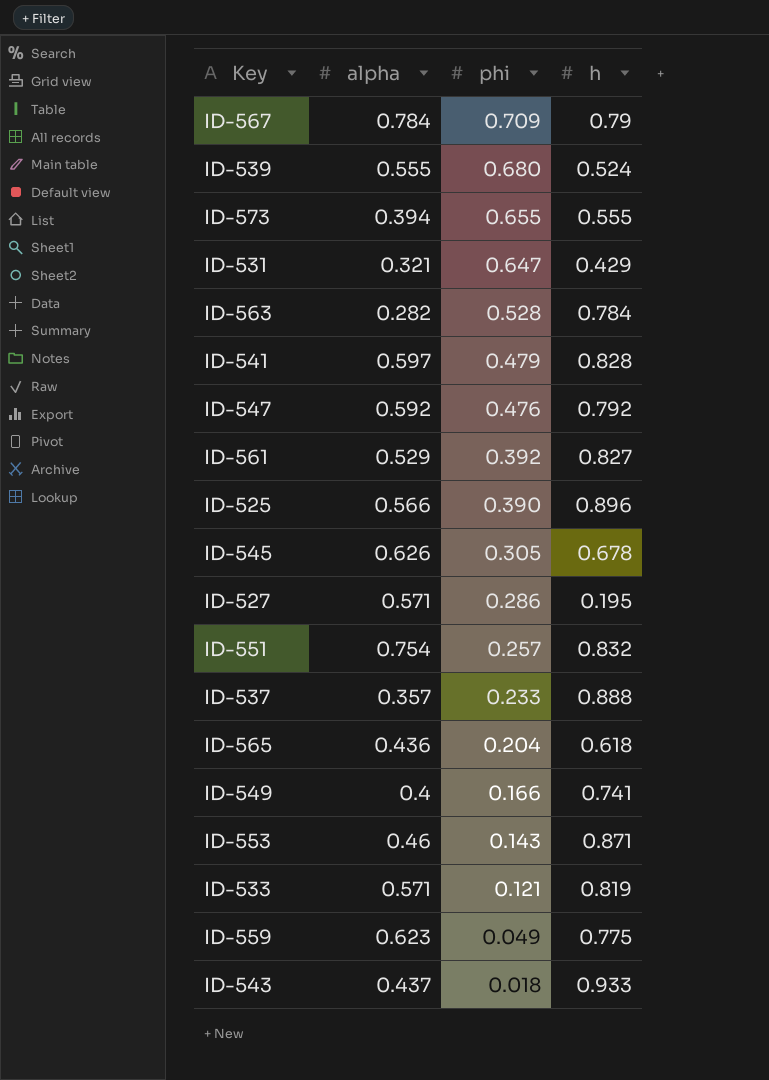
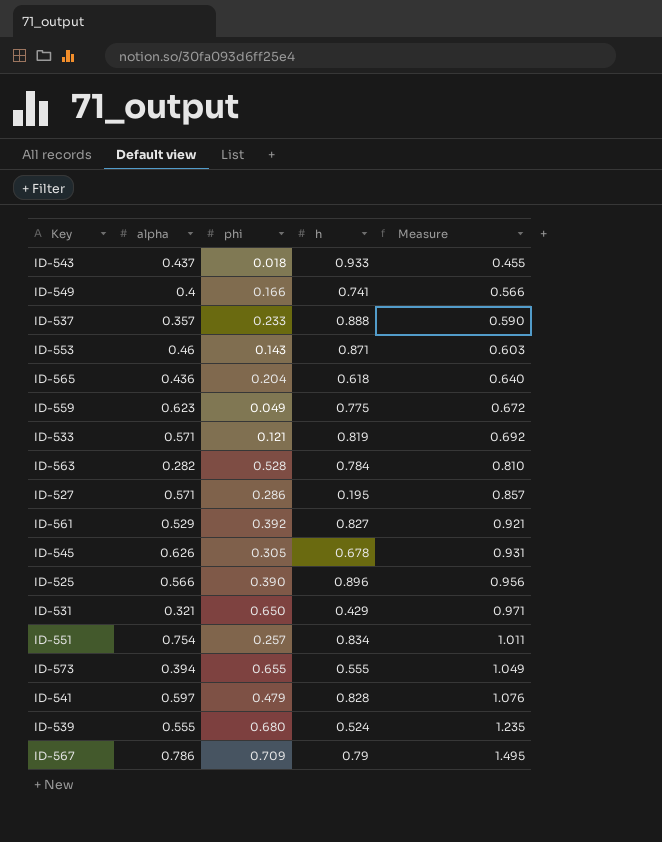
row order: phi descending -> Measure ascending
column Measure | formula: none -> [alpha] + [phi]
row ID-547: 0.592 | 0.476 | 0.792 -> none
ID-531 | phi: 0.647 -> 0.650
ID-551 | h: 0.832 -> 0.834
ID-567 | alpha: 0.784 -> 0.786

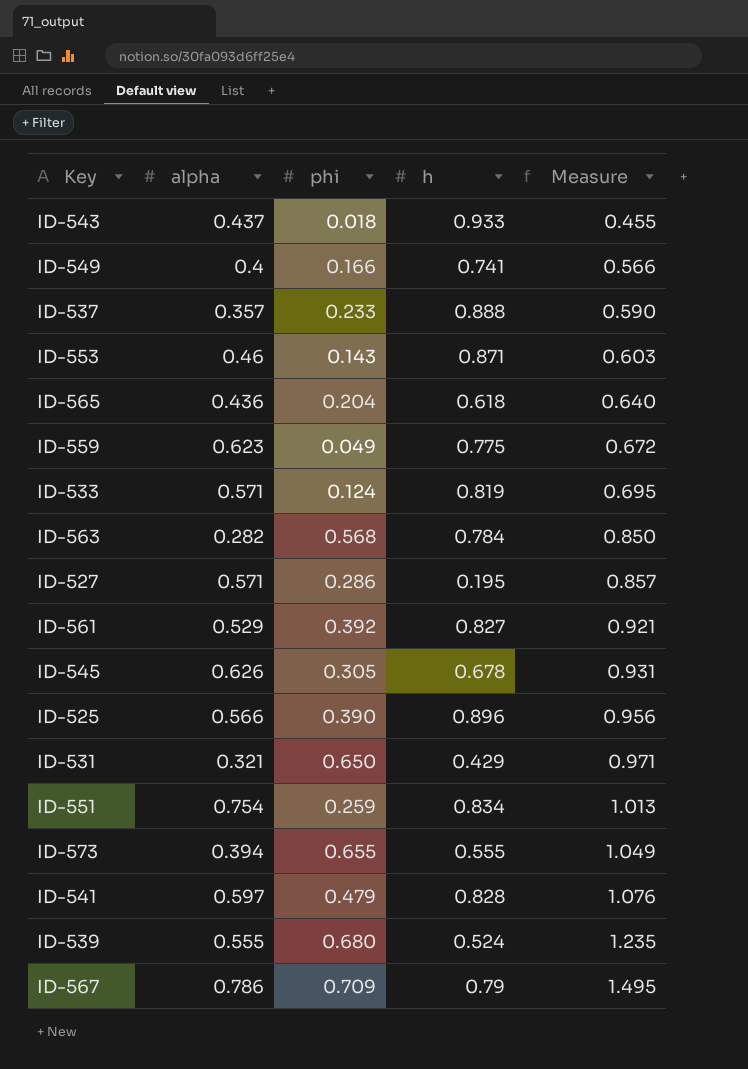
ID-533 | phi: 0.121 -> 0.124
ID-533 | Measure: 0.692 -> 0.695
ID-563 | phi: 0.528 -> 0.568
ID-563 | Measure: 0.810 -> 0.850
ID-551 | phi: 0.257 -> 0.259
ID-551 | Measure: 1.011 -> 1.013

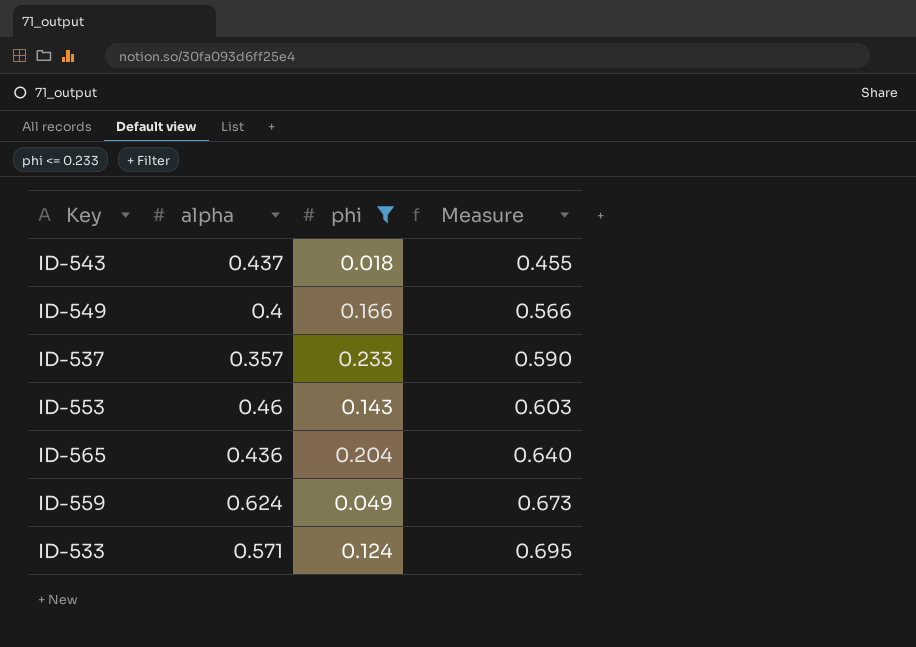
filter: none -> phi <= 0.233
column h | position: 4 -> none
ID-559 | alpha: 0.623 -> 0.624
ID-559 | Measure: 0.672 -> 0.673

